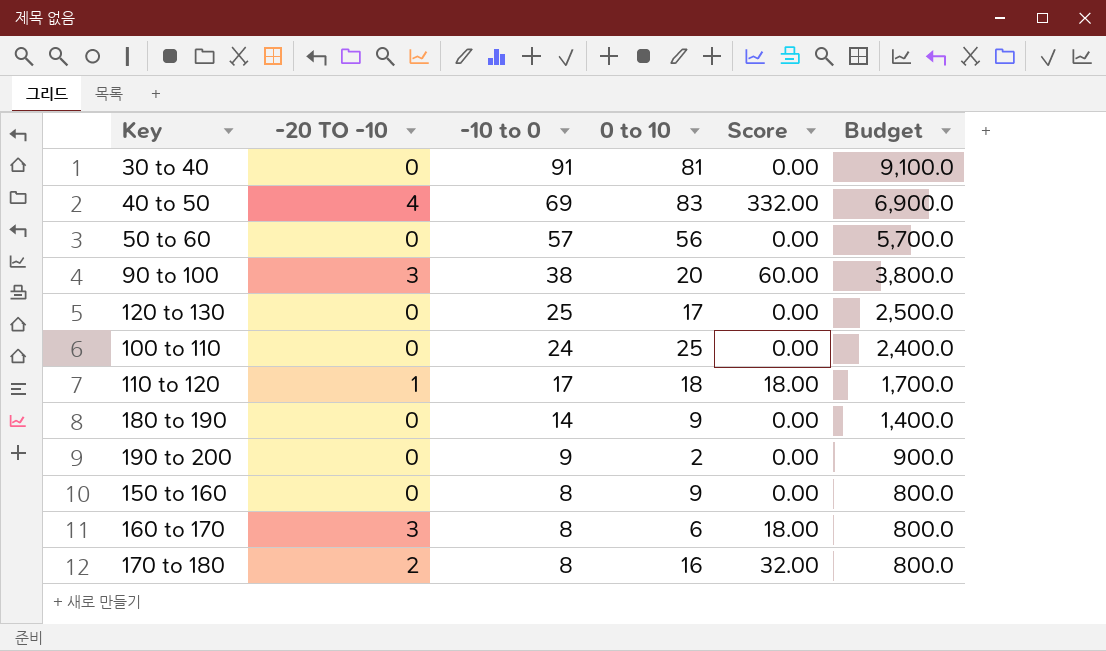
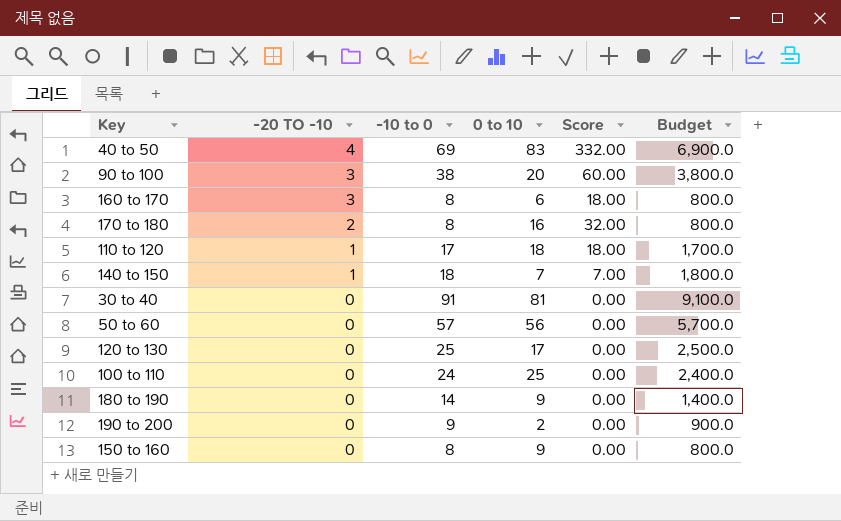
row order: -10 to 0 descending -> -20 TO -10 descending
row 140 to 150: none -> 1 | 18 | 7 | 7.00 | 1,800.0

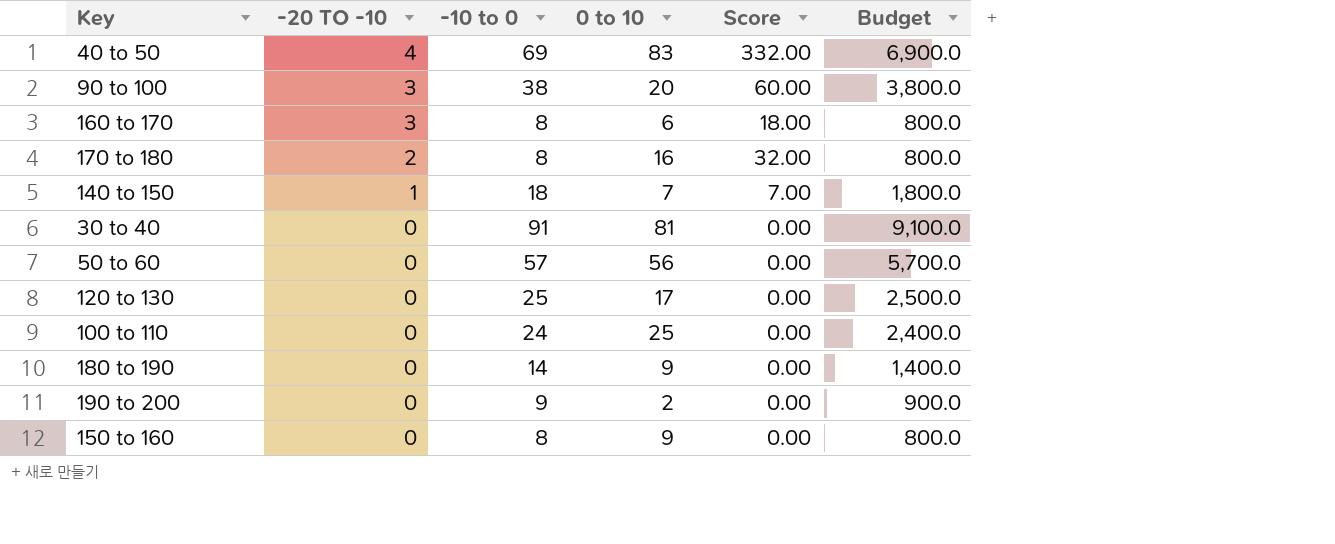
row 110 to 120: 1 | 17 | 18 | 18.00 | 1,700.0 -> none

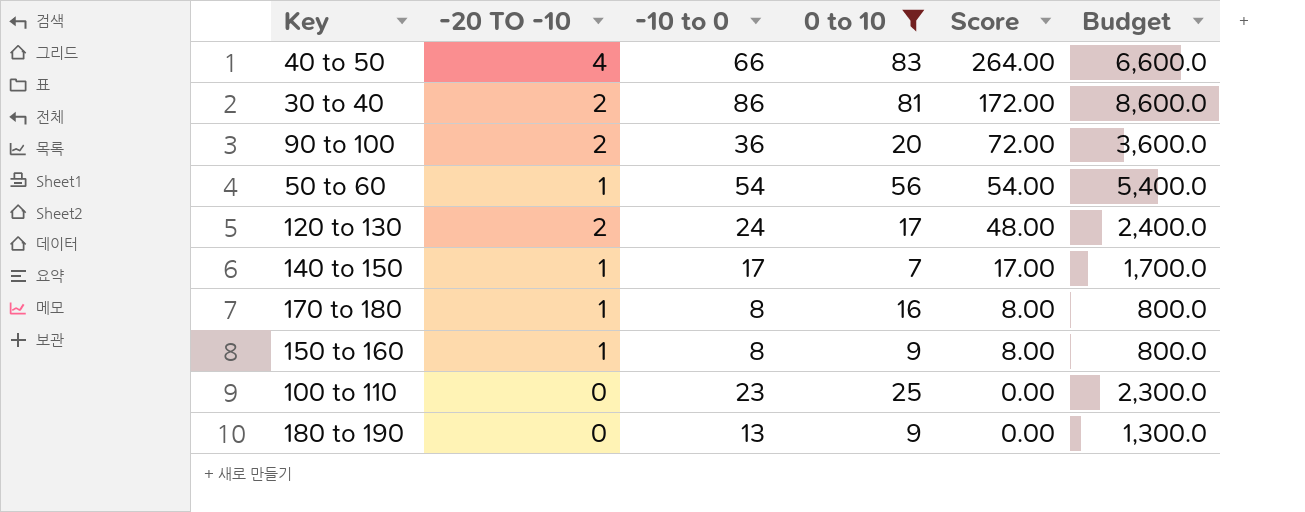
filter: none -> 0 to 10 >= 7
row order: -20 TO -10 descending -> Score descending
column Score | formula: [-20 TO -10] * [0 to 10] -> [-20 TO -10] * [-10 to 0]
40 to 50 | -10 to 0: 69 -> 66
40 to 50 | Budget: 6,900.0 -> 6,600.0
30 to 40 | -20 TO -10: 0 -> 2
30 to 40 | -10 to 0: 91 -> 86
30 to 40 | Budget: 9,100.0 -> 8,600.0
90 to 100 | -20 TO -10: 3 -> 2
90 to 100 | -10 to 0: 38 -> 36
90 to 100 | Budget: 3,800.0 -> 3,600.0
50 to 60 | -20 TO -10: 0 -> 1
50 to 60 | -10 to 0: 57 -> 54
50 to 60 | Budget: 5,700.0 -> 5,400.0
120 to 130 | -20 TO -10: 0 -> 2
120 to 130 | -10 to 0: 25 -> 24
120 to 130 | Budget: 2,500.0 -> 2,400.0
140 to 150 | -10 to 0: 18 -> 17
140 to 150 | Budget: 1,800.0 -> 1,700.0
170 to 180 | -20 TO -10: 2 -> 1
150 to 160 | -20 TO -10: 0 -> 1
100 to 110 | -10 to 0: 24 -> 23
100 to 110 | Budget: 2,400.0 -> 2,300.0
180 to 190 | -10 to 0: 14 -> 13
180 to 190 | Budget: 1,400.0 -> 1,300.0

